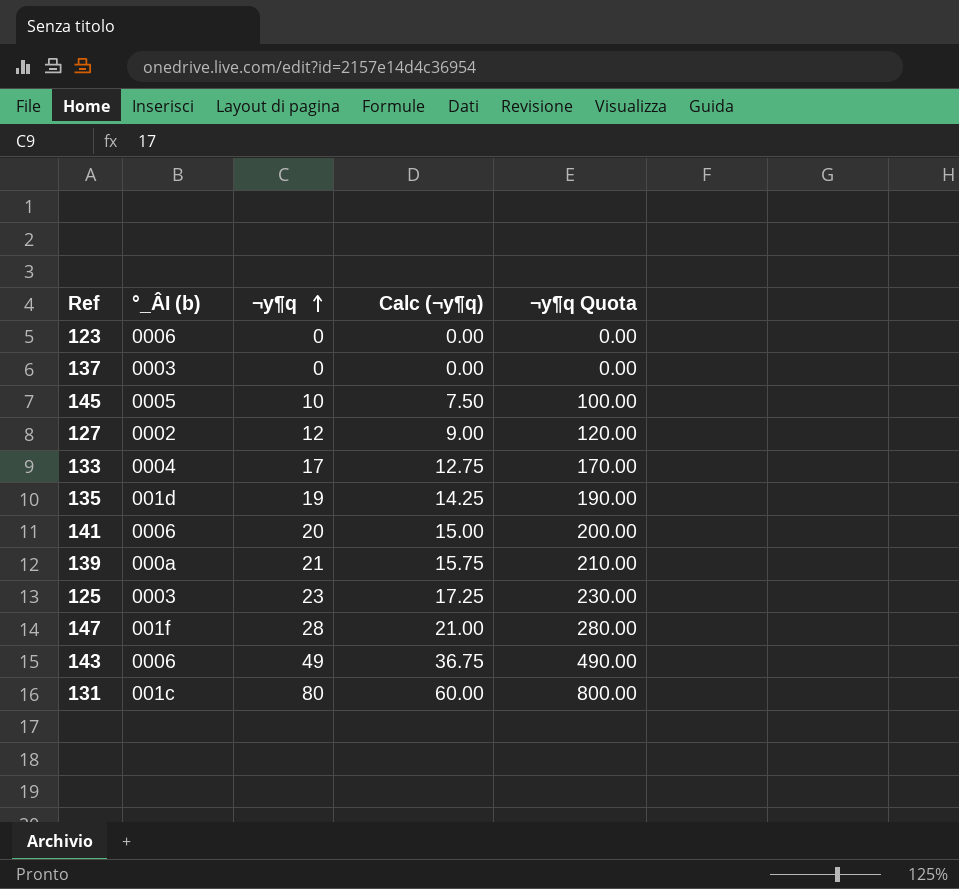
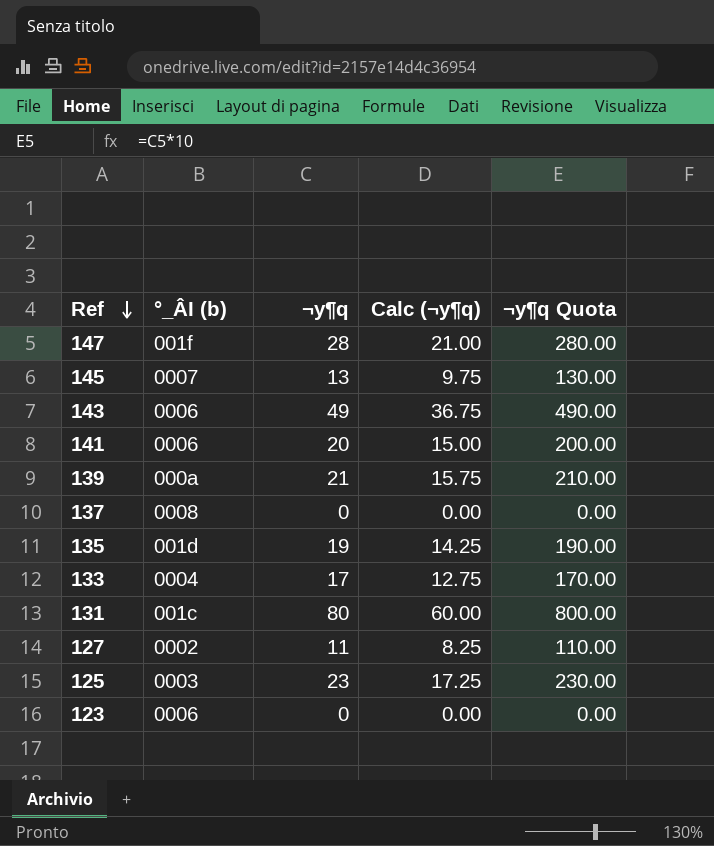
row order: ¬y¶q ascending -> Ref descending
145 | °_ÂI (b): 0005 -> 0007
145 | ¬y¶q: 10 -> 13
145 | Calc (¬y¶q): 7.50 -> 9.75
145 | ¬y¶q Quota: 100.00 -> 130.00
137 | °_ÂI (b): 0003 -> 0008
127 | ¬y¶q: 12 -> 11
127 | Calc (¬y¶q): 9.00 -> 8.25
127 | ¬y¶q Quota: 120.00 -> 110.00

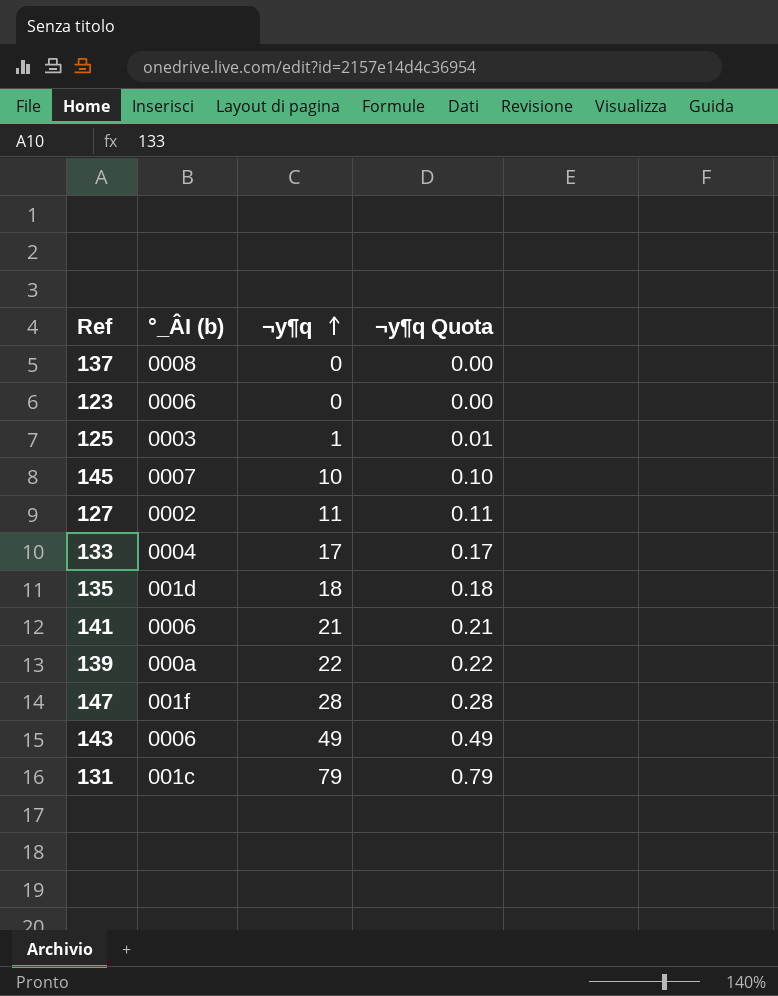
row order: Ref descending -> ¬y¶q ascending
column Calc (¬y¶q) | formula: [¬y¶q] * 0.75 -> none
column ¬y¶q Quota | formula: [¬y¶q] * 10 -> [¬y¶q] * 0.01
125 | ¬y¶q: 23 -> 1
145 | ¬y¶q: 13 -> 10
135 | ¬y¶q: 19 -> 18
141 | ¬y¶q: 20 -> 21
139 | ¬y¶q: 21 -> 22
131 | ¬y¶q: 80 -> 79

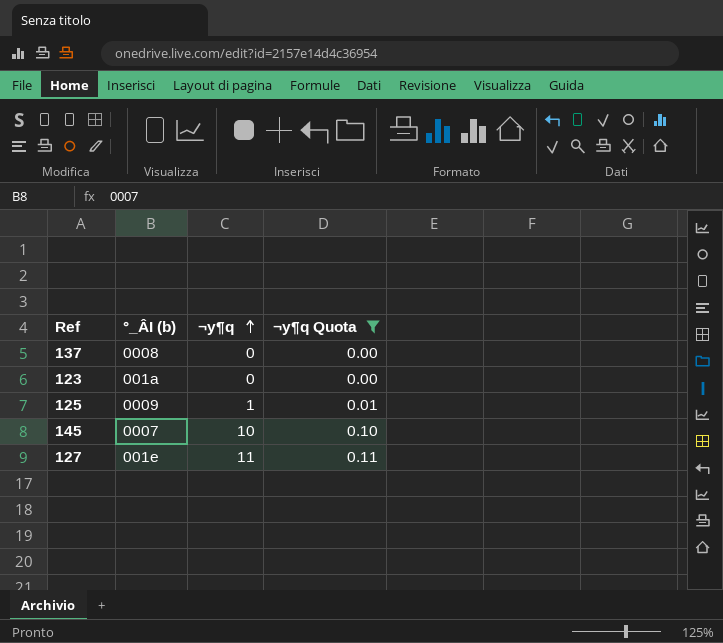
filter: none -> ¬y¶q Quota <= 0.11
123 | °_ÂI (b): 0006 -> 001a
125 | °_ÂI (b): 0003 -> 0009
127 | °_ÂI (b): 0002 -> 001e

